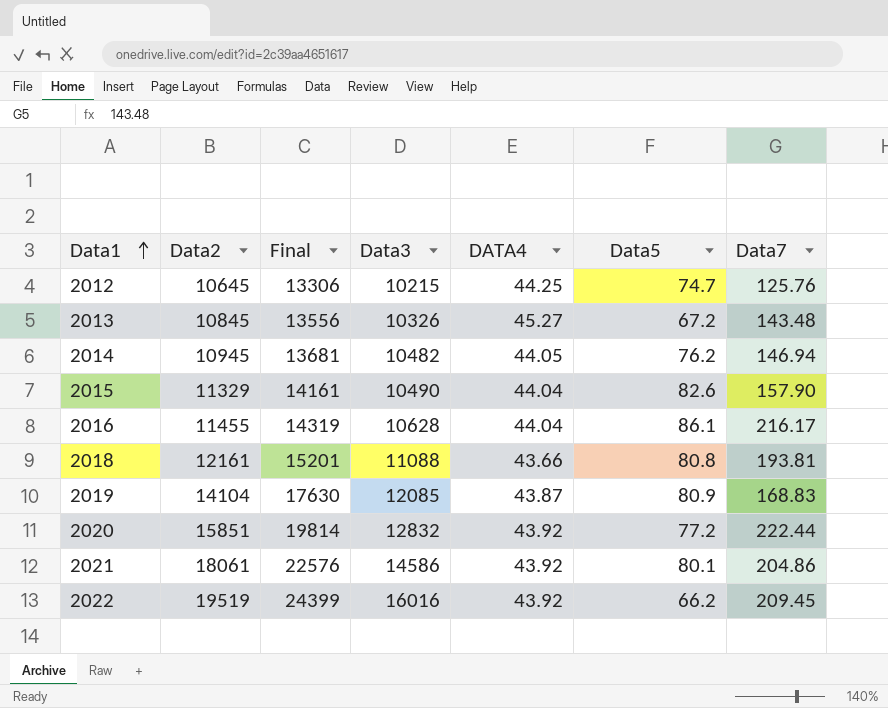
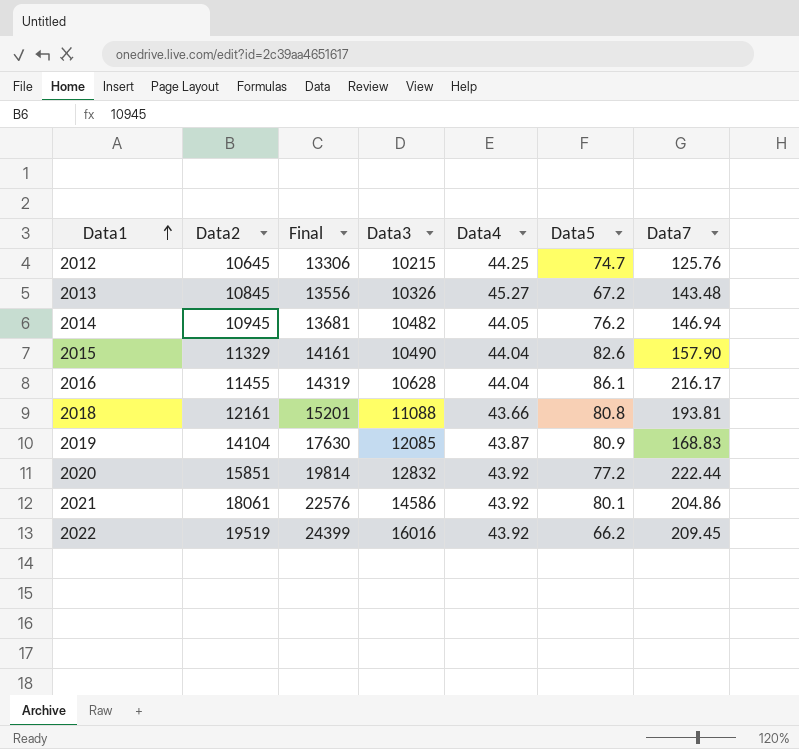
column name: DATA4 -> Data4

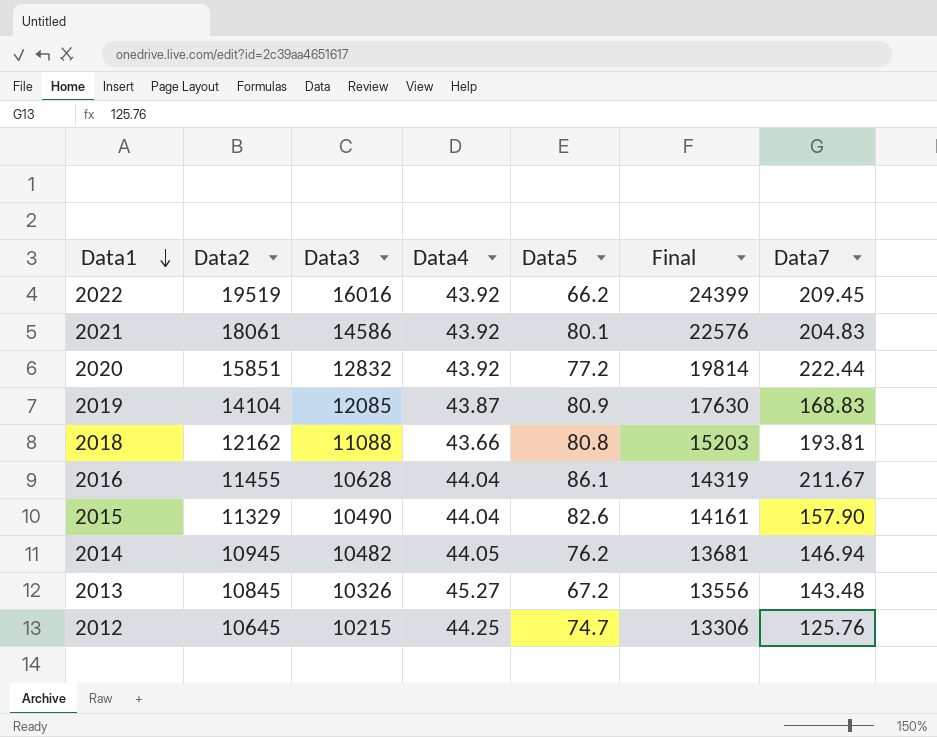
row order: Data1 ascending -> Data1 descending
column Final | position: 3 -> 6
2021 | Data7: 204.86 -> 204.83
2018 | Data2: 12161 -> 12162
2018 | Final: 15201 -> 15203
2016 | Data7: 216.17 -> 211.67

